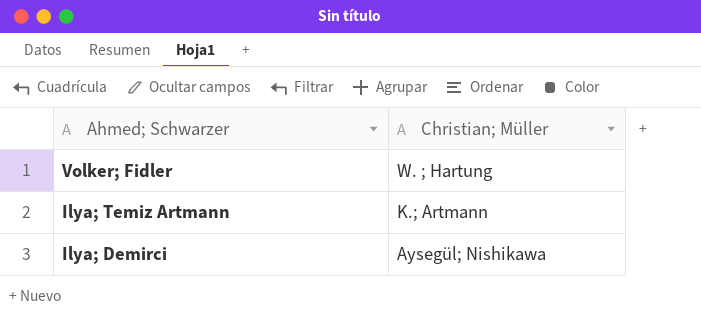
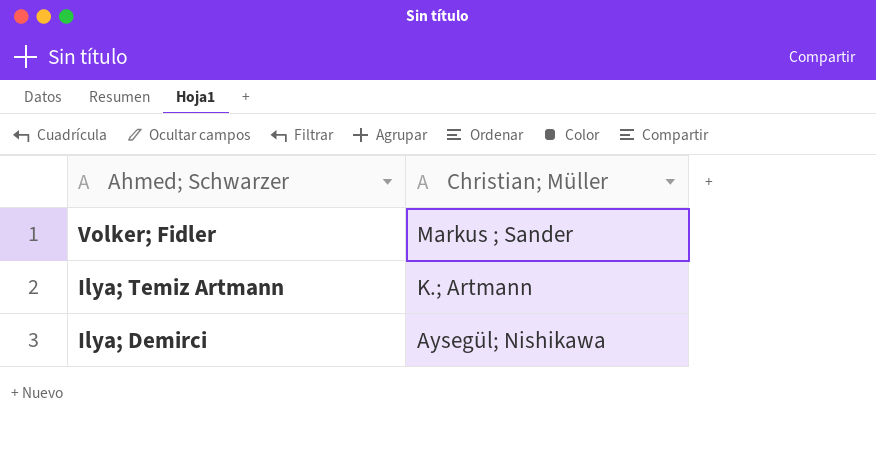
Volker; Fidler | Christian; Müller: W. ; Hartung -> Markus ; Sander

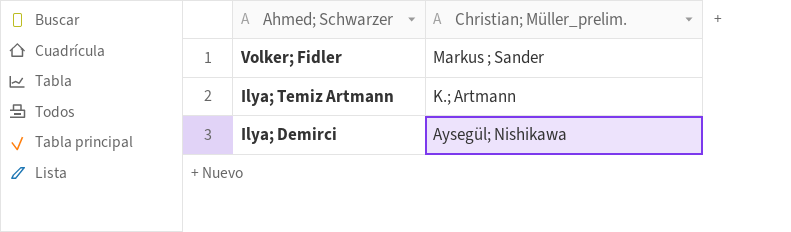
column name: Christian; Müller -> Christian; Müller_prelim.

